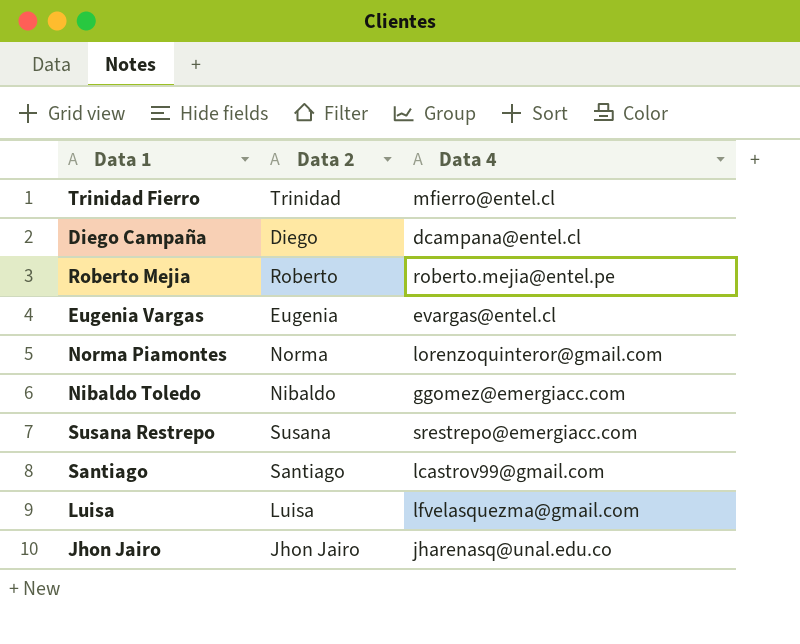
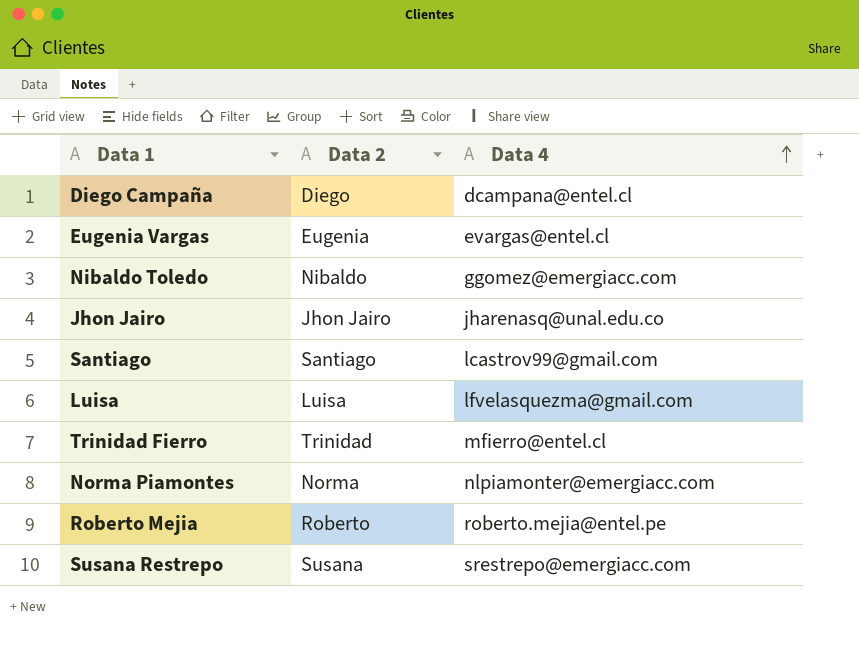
row order: none -> Data 4 ascending
Norma Piamontes | Data 4: lorenzoquinteror@gmail.com -> nlpiamonter@emergiacc.com

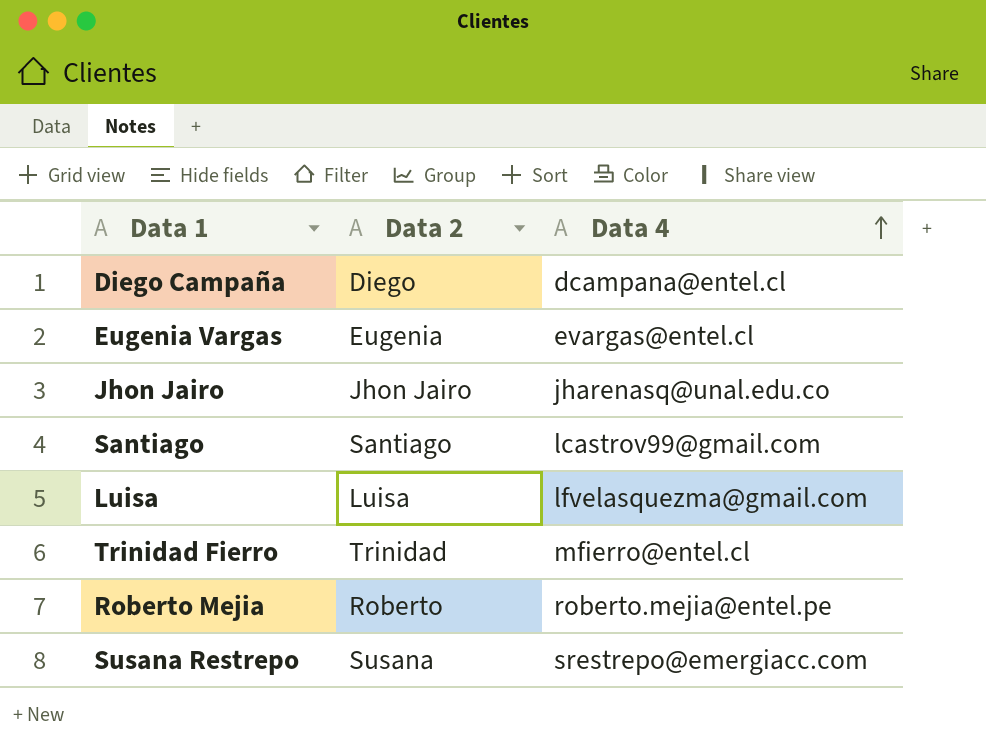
row Nibaldo Toledo: Nibaldo | ggomez@emergiacc.com -> none
row Norma Piamontes: Norma | nlpiamonter@emergiacc.com -> none

